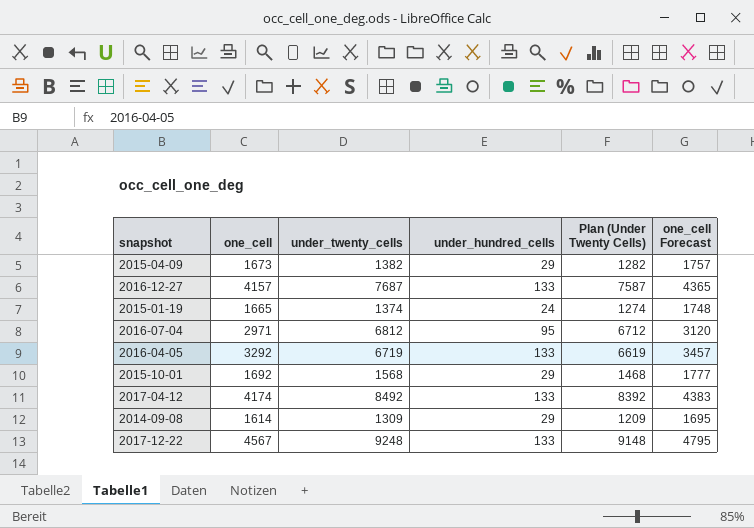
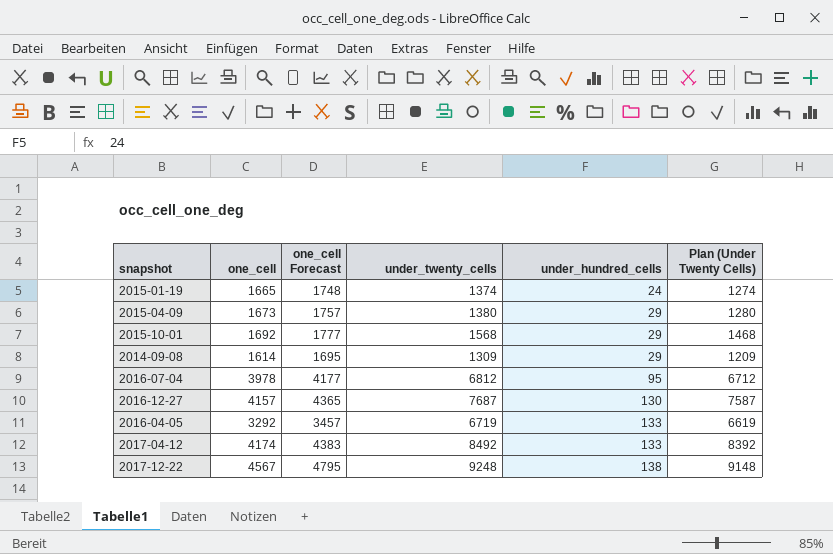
row order: none -> under_hundred_cells ascending
column one_cell Forecast | position: 6 -> 3
2015-04-09 | under_twenty_cells: 1382 -> 1380
2015-04-09 | Plan (Under Twenty Cells): 1282 -> 1280
2016-07-04 | one_cell: 2971 -> 3978
2016-07-04 | one_cell Forecast: 3120 -> 4177
2016-12-27 | under_hundred_cells: 133 -> 130
2017-12-22 | under_hundred_cells: 133 -> 138

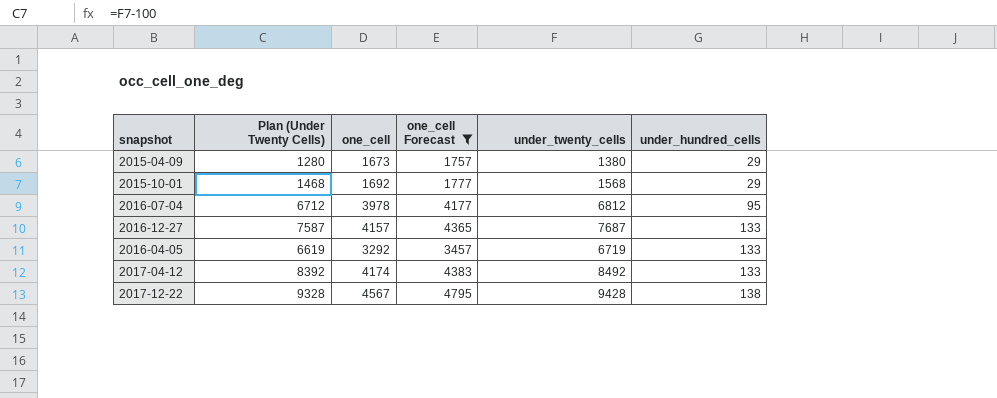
filter: none -> one_cell Forecast >= 1757
column Plan (Under Twenty Cells) | position: 6 -> 2
2016-12-27 | under_hundred_cells: 130 -> 133
2017-12-22 | Plan (Under Twenty Cells): 9148 -> 9328
2017-12-22 | under_twenty_cells: 9248 -> 9428

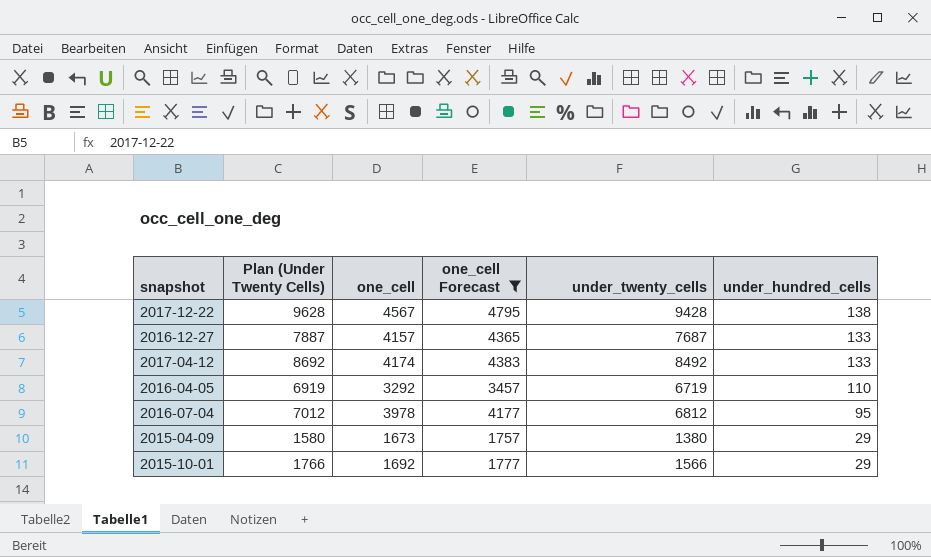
row order: under_hundred_cells ascending -> under_hundred_cells descending
column Plan (Under Twenty Cells) | formula: [under_twenty_cells] - 100 -> [under_twenty_cells] + 200
2016-04-05 | under_hundred_cells: 133 -> 110
2015-10-01 | under_twenty_cells: 1568 -> 1566

